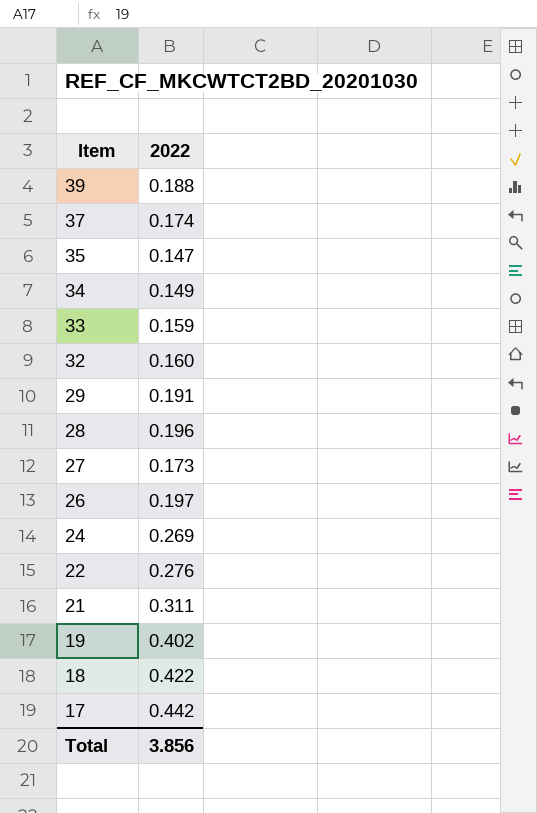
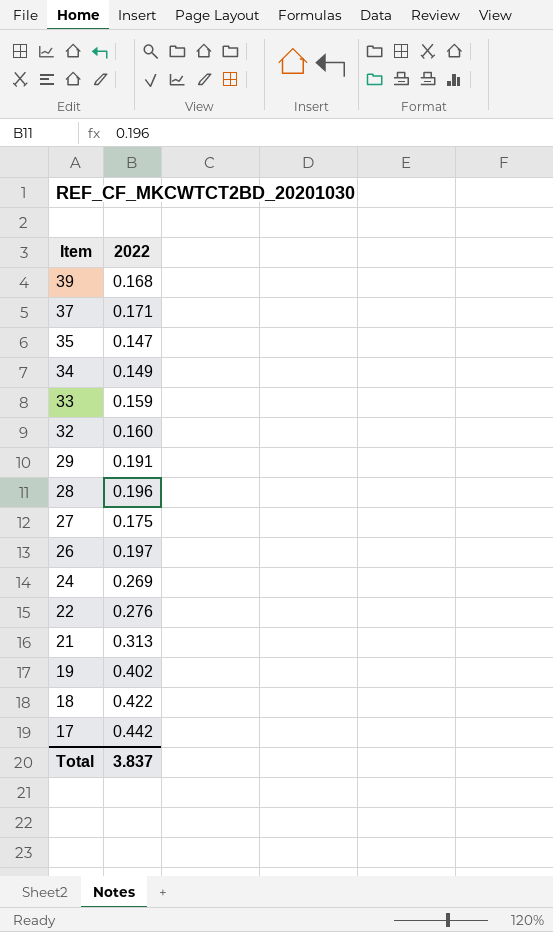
39 | 2022: 0.188 -> 0.168
37 | 2022: 0.174 -> 0.171
27 | 2022: 0.173 -> 0.175
21 | 2022: 0.311 -> 0.313
Total | 2022: 3.856 -> 3.837

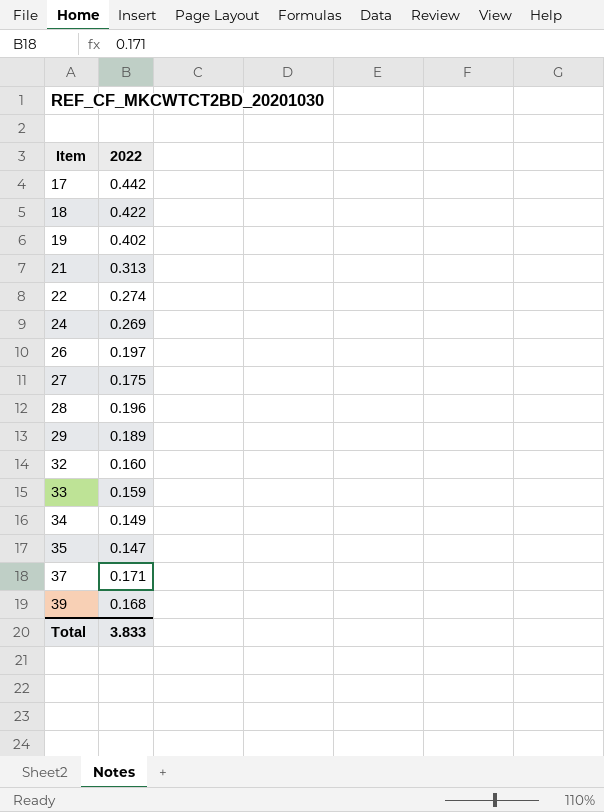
row order: Item descending -> Item ascending
22 | 2022: 0.276 -> 0.274
29 | 2022: 0.191 -> 0.189
Total | 2022: 3.837 -> 3.833

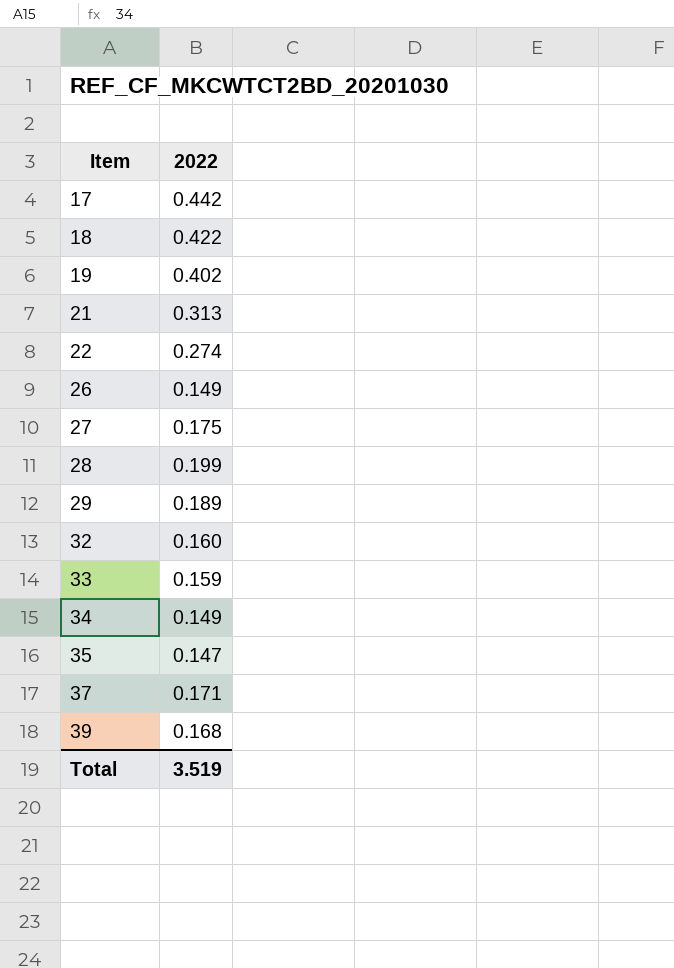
row 24: 0.269 -> none
26 | 2022: 0.197 -> 0.149
28 | 2022: 0.196 -> 0.199
Total | 2022: 3.833 -> 3.519

